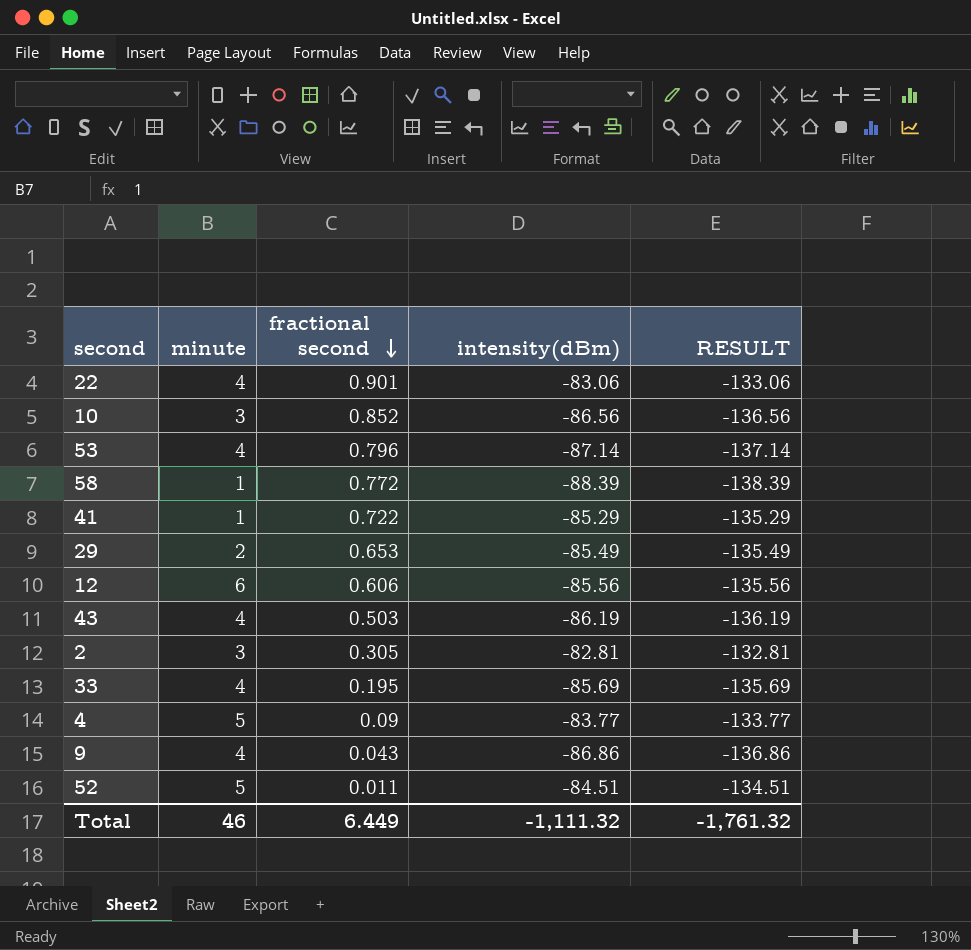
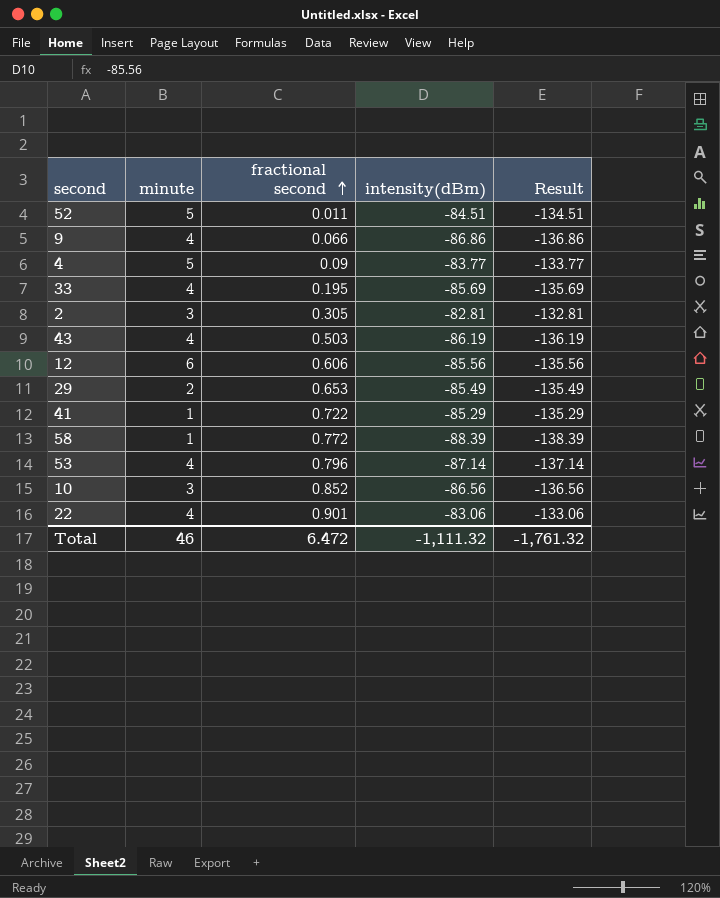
row order: fractional second descending -> fractional second ascending
column name: RESULT -> Result
9 | fractional second: 0.043 -> 0.066
Total | fractional second: 6.449 -> 6.472

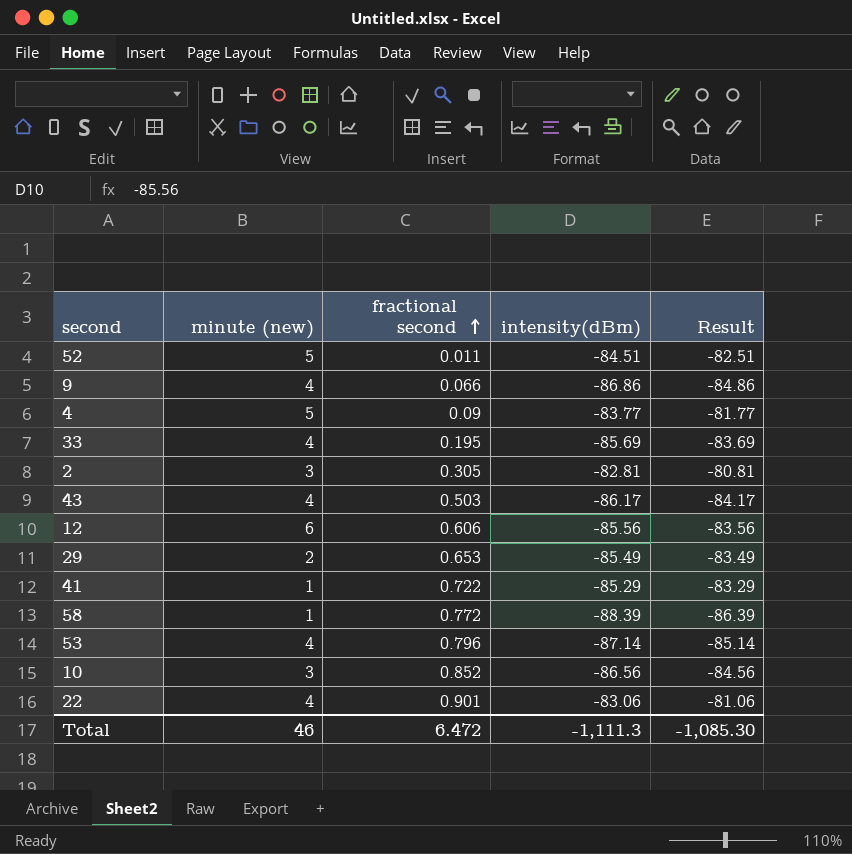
column name: minute -> minute (new)
column Result | formula: [intensity(dBm)] - 50 -> [intensity(dBm)] + 2
43 | intensity(dBm): -86.19 -> -86.17
Total | intensity(dBm): -1,111.32 -> -1,111.3
Total | Result: -1,761.32 -> -1,085.30

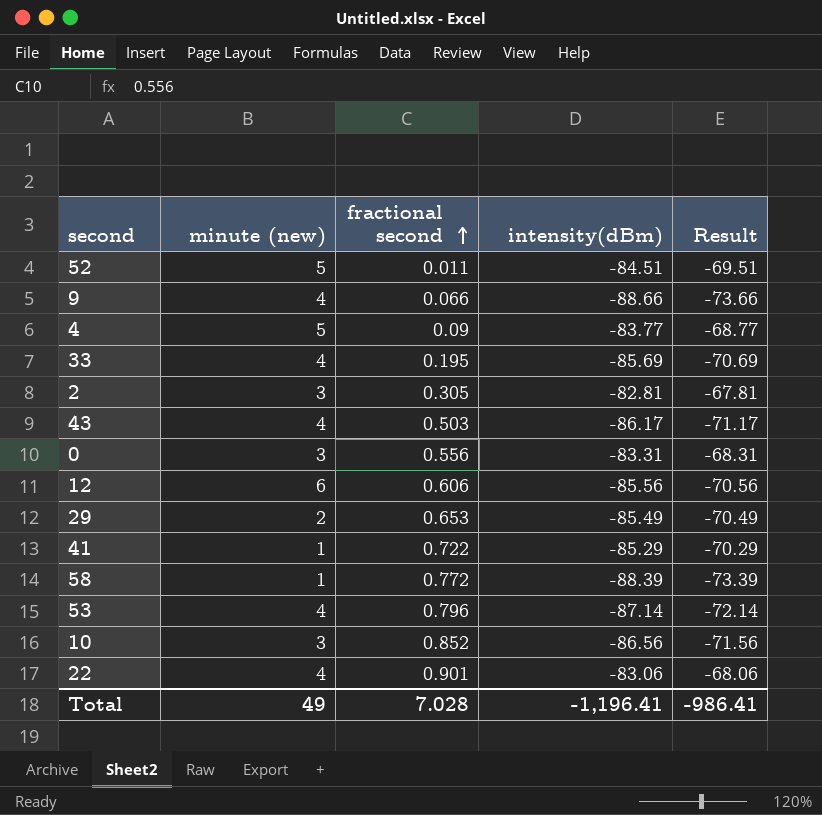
column Result | formula: [intensity(dBm)] + 2 -> [intensity(dBm)] + 15
9 | intensity(dBm): -86.86 -> -88.66
row 0: none -> 3 | 0.556 | -83.31 | -68.31
Total | minute (new): 46 -> 49
Total | fractional second: 6.472 -> 7.028
Total | intensity(dBm): -1,111.3 -> -1,196.41
Total | Result: -1,085.30 -> -986.41

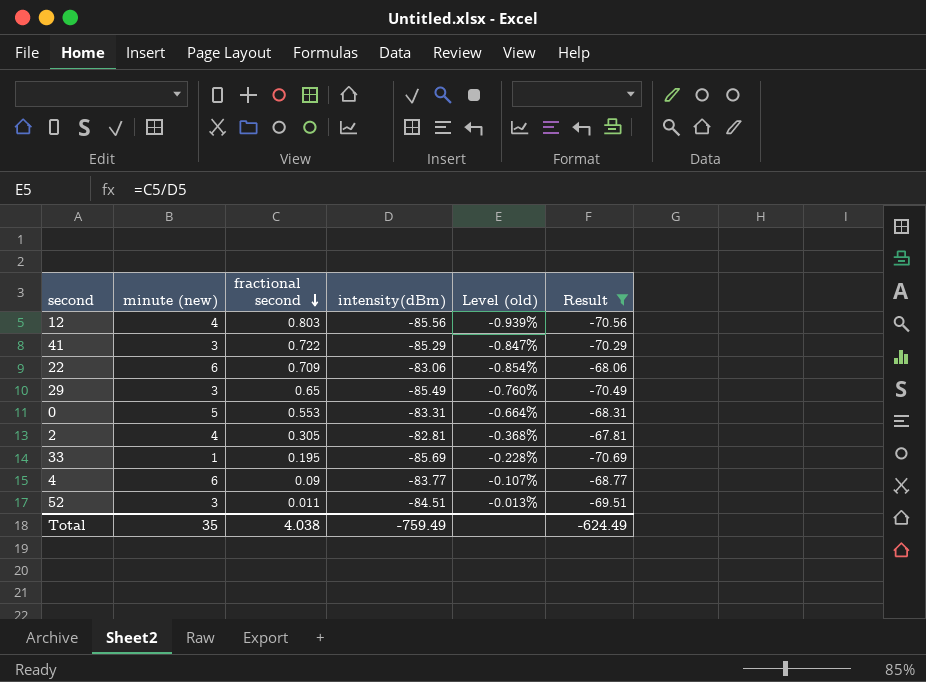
filter: none -> Result >= -70.69
row order: fractional second ascending -> fractional second descending
column Level (old) | formula: none -> [fractional second] / [intensity(dBm)]
12 | minute (new): 6 -> 4
12 | fractional second: 0.606 -> 0.803
41 | minute (new): 1 -> 3
22 | minute (new): 4 -> 6
22 | fractional second: 0.901 -> 0.709
29 | minute (new): 2 -> 3
29 | fractional second: 0.653 -> 0.65
0 | minute (new): 3 -> 5
0 | fractional second: 0.556 -> 0.553
2 | minute (new): 3 -> 4
33 | minute (new): 4 -> 1
4 | minute (new): 5 -> 6
52 | minute (new): 5 -> 3
Total | minute (new): 49 -> 35
Total | fractional second: 7.028 -> 4.038
Total | intensity(dBm): -1,196.41 -> -759.49
Total | Result: -986.41 -> -624.49

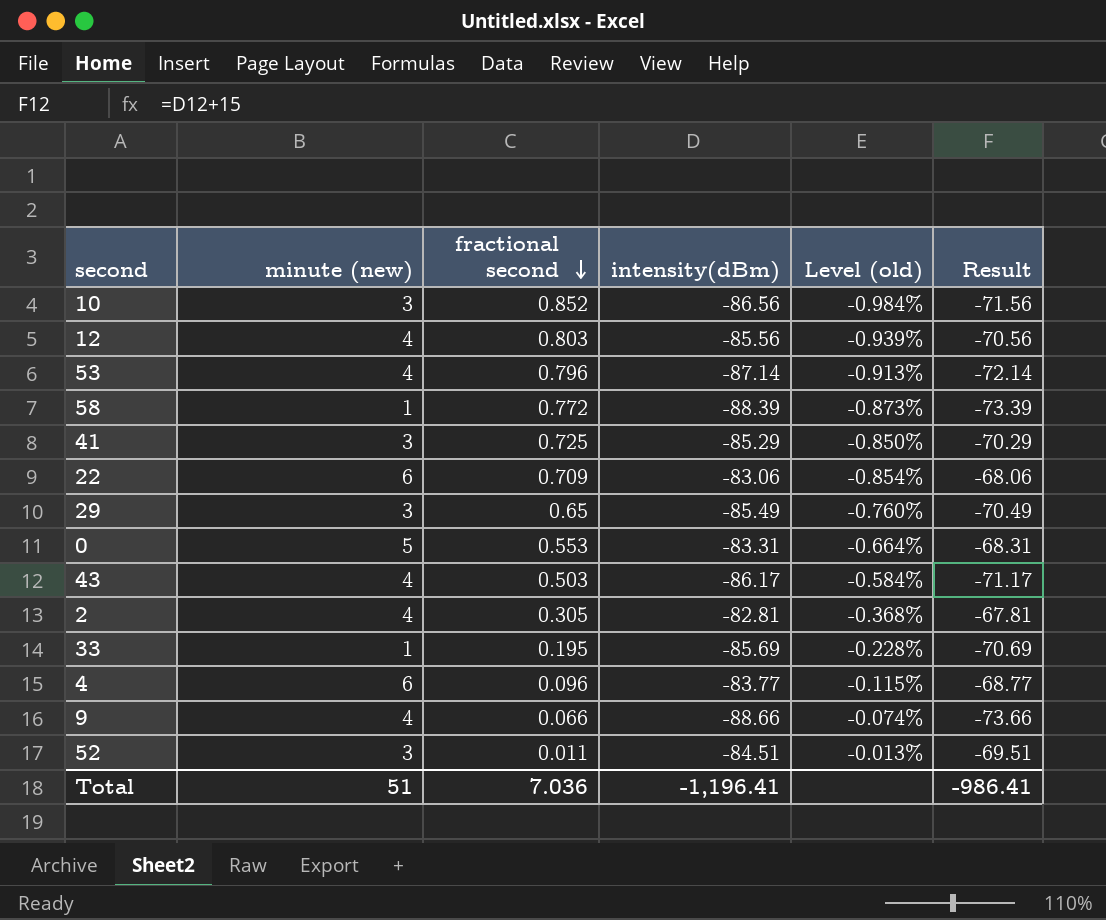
filter: Result >= -70.69 -> none
41 | fractional second: 0.722 -> 0.725
41 | Level (old): -0.847% -> -0.850%
4 | fractional second: 0.09 -> 0.096
4 | Level (old): -0.107% -> -0.115%
Total | minute (new): 35 -> 51
Total | fractional second: 4.038 -> 7.036
Total | intensity(dBm): -759.49 -> -1,196.41
Total | Result: -624.49 -> -986.41

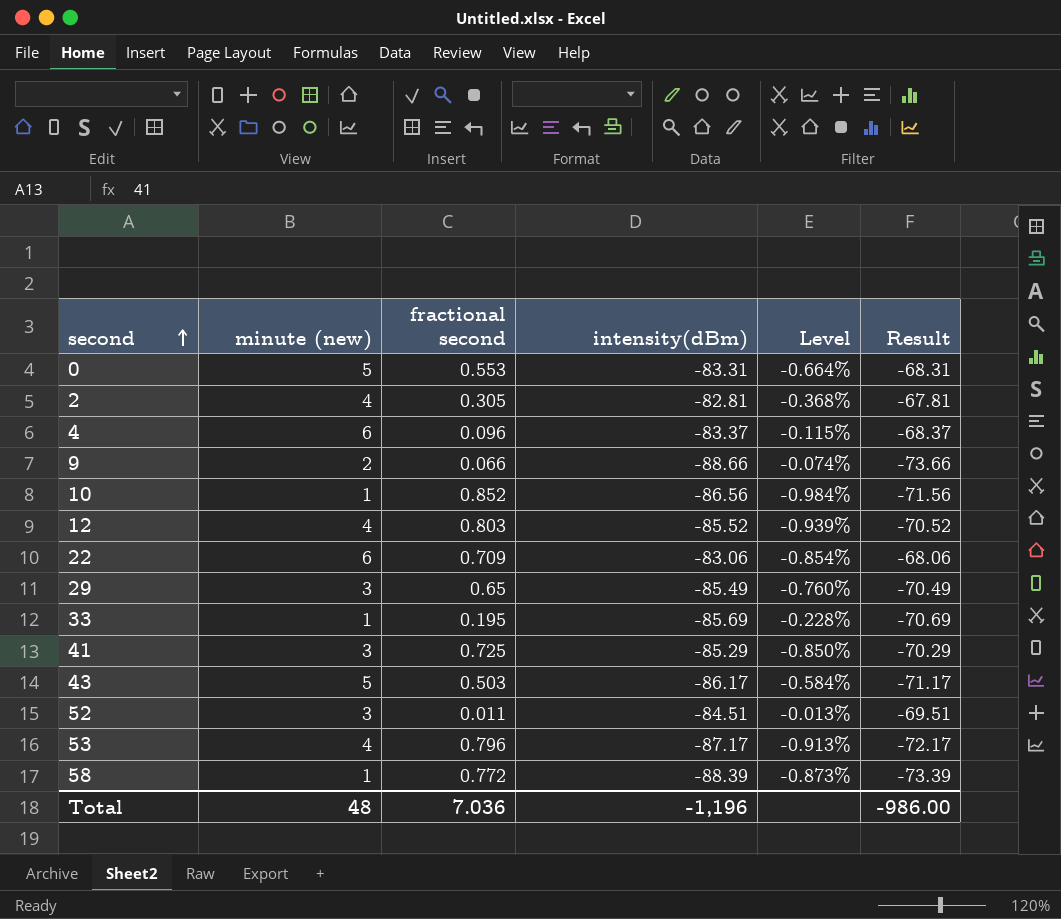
row order: fractional second descending -> second ascending
column name: Level (old) -> Level
4 | intensity(dBm): -83.77 -> -83.37
4 | Result: -68.77 -> -68.37
9 | minute (new): 4 -> 2
10 | minute (new): 3 -> 1
12 | intensity(dBm): -85.56 -> -85.52
12 | Result: -70.56 -> -70.52
43 | minute (new): 4 -> 5
53 | intensity(dBm): -87.14 -> -87.17
53 | Result: -72.14 -> -72.17
Total | minute (new): 51 -> 48
Total | intensity(dBm): -1,196.41 -> -1,196
Total | Result: -986.41 -> -986.00

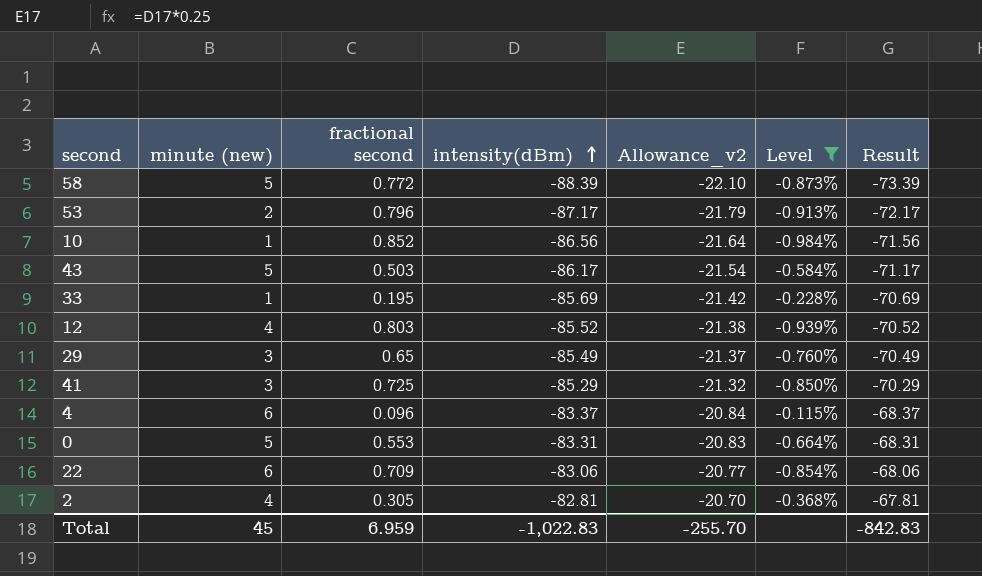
filter: none -> Level <= -0.115%
row order: second ascending -> intensity(dBm) ascending
column Allowance_v2 | formula: none -> [intensity(dBm)] * 0.25
58 | minute (new): 1 -> 5
53 | minute (new): 4 -> 2
Total | minute (new): 48 -> 45
Total | fractional second: 7.036 -> 6.959
Total | intensity(dBm): -1,196 -> -1,022.83
Total | Result: -986.00 -> -842.83

